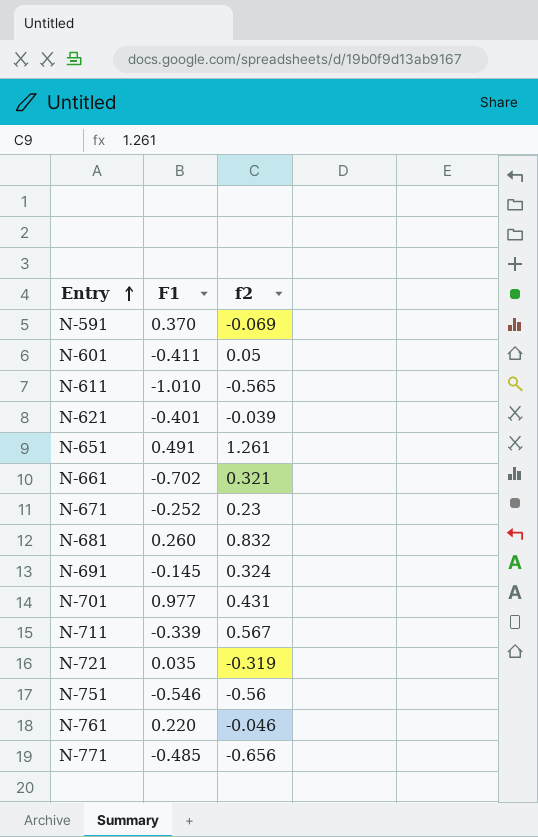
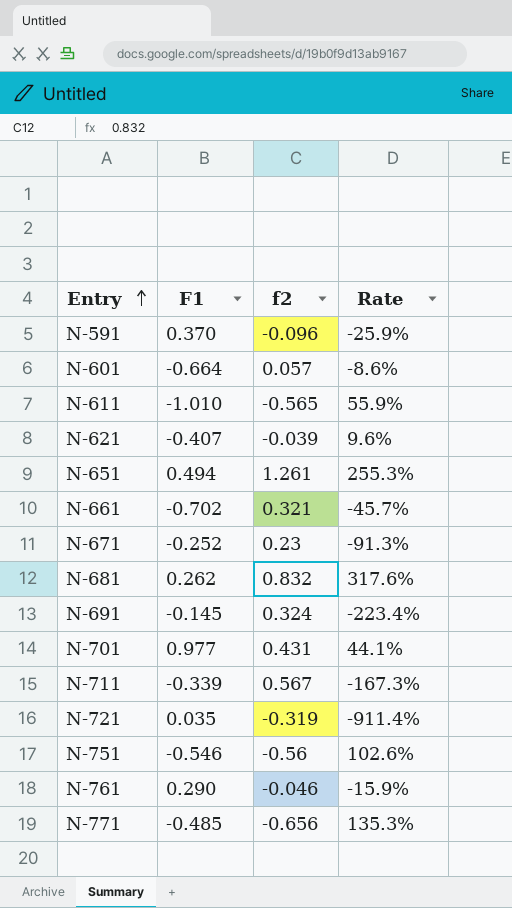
column Rate | formula: none -> [f2] / [F1]
N-591 | f2: -0.069 -> -0.096
N-601 | F1: -0.411 -> -0.664
N-601 | f2: 0.05 -> 0.057
N-621 | F1: -0.401 -> -0.407
N-651 | F1: 0.491 -> 0.494
N-681 | F1: 0.260 -> 0.262
N-761 | F1: 0.220 -> 0.290

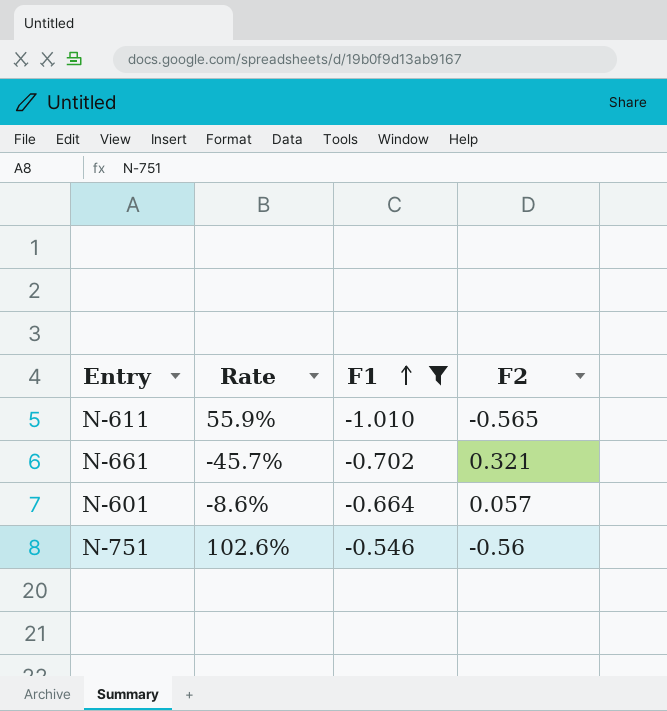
filter: none -> F1 <= -0.546
row order: Entry ascending -> F1 ascending
column Rate | position: 4 -> 2
column name: f2 -> F2

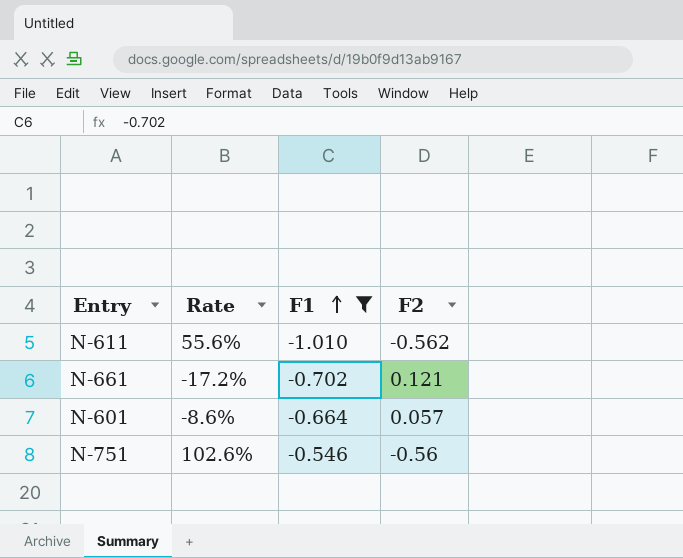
N-611 | Rate: 55.9% -> 55.6%
N-611 | F2: -0.565 -> -0.562
N-661 | Rate: -45.7% -> -17.2%
N-661 | F2: 0.321 -> 0.121

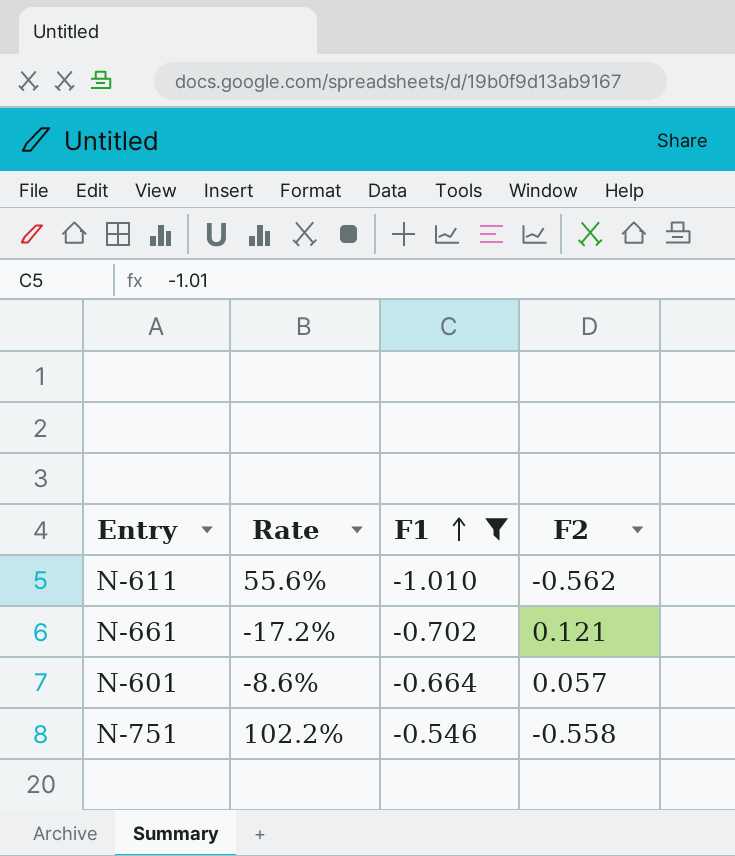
N-751 | Rate: 102.6% -> 102.2%
N-751 | F2: -0.56 -> -0.558

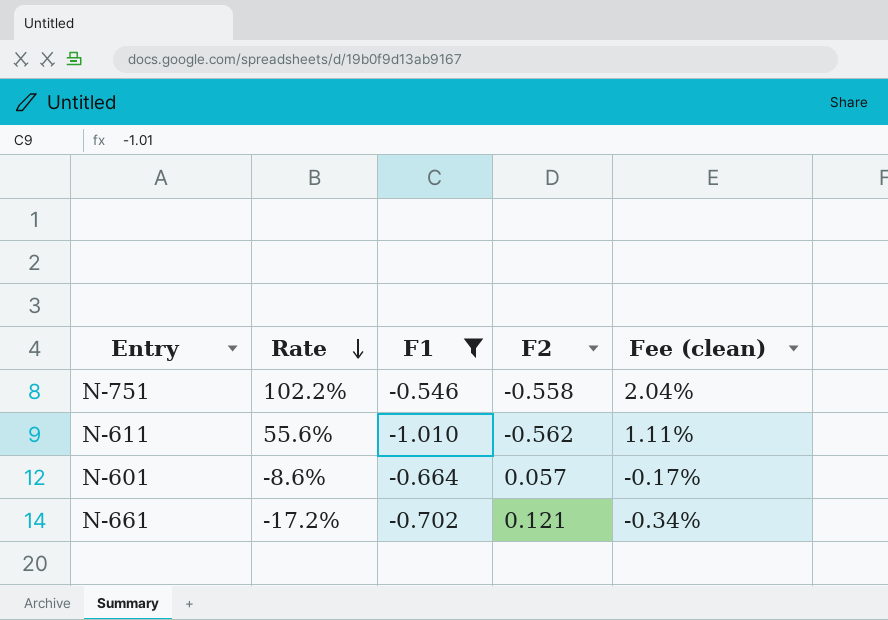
row order: F1 ascending -> Rate descending
column Fee (clean) | formula: none -> [Rate] * 0.02

